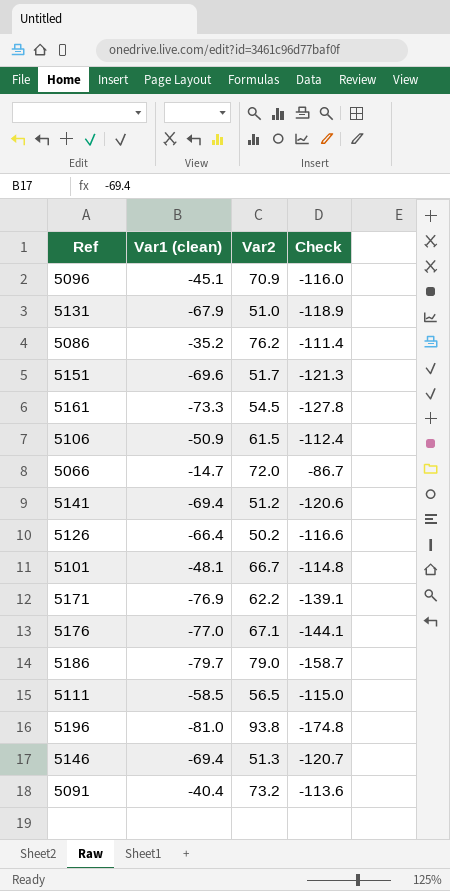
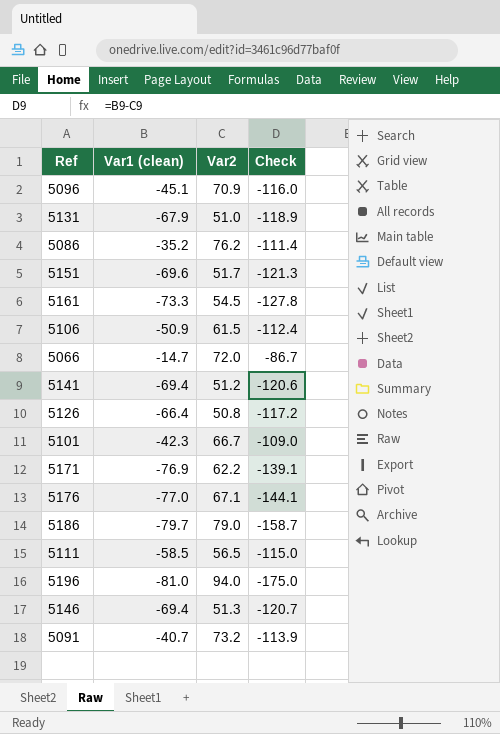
5126 | Var2: 50.2 -> 50.8
5126 | Check: -116.6 -> -117.2
5101 | Var1 (clean): -48.1 -> -42.3
5101 | Check: -114.8 -> -109.0
5196 | Var2: 93.8 -> 94.0
5196 | Check: -174.8 -> -175.0
5091 | Var1 (clean): -40.4 -> -40.7
5091 | Check: -113.6 -> -113.9

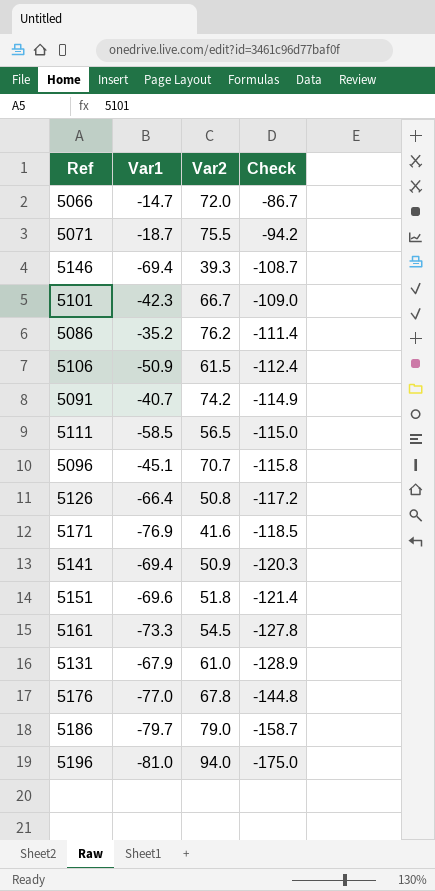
row order: none -> Check descending
column name: Var1 (clean) -> Var1
row 5071: none -> -18.7 | 75.5 | -94.2
5146 | Var2: 51.3 -> 39.3
5146 | Check: -120.7 -> -108.7
5091 | Var2: 73.2 -> 74.2
5091 | Check: -113.9 -> -114.9
5096 | Var2: 70.9 -> 70.7
5096 | Check: -116.0 -> -115.8
5171 | Var2: 62.2 -> 41.6
5171 | Check: -139.1 -> -118.5
5141 | Var2: 51.2 -> 50.9
5141 | Check: -120.6 -> -120.3
5151 | Var2: 51.7 -> 51.8
5151 | Check: -121.3 -> -121.4
5131 | Var2: 51.0 -> 61.0
5131 | Check: -118.9 -> -128.9
5176 | Var2: 67.1 -> 67.8
5176 | Check: -144.1 -> -144.8

